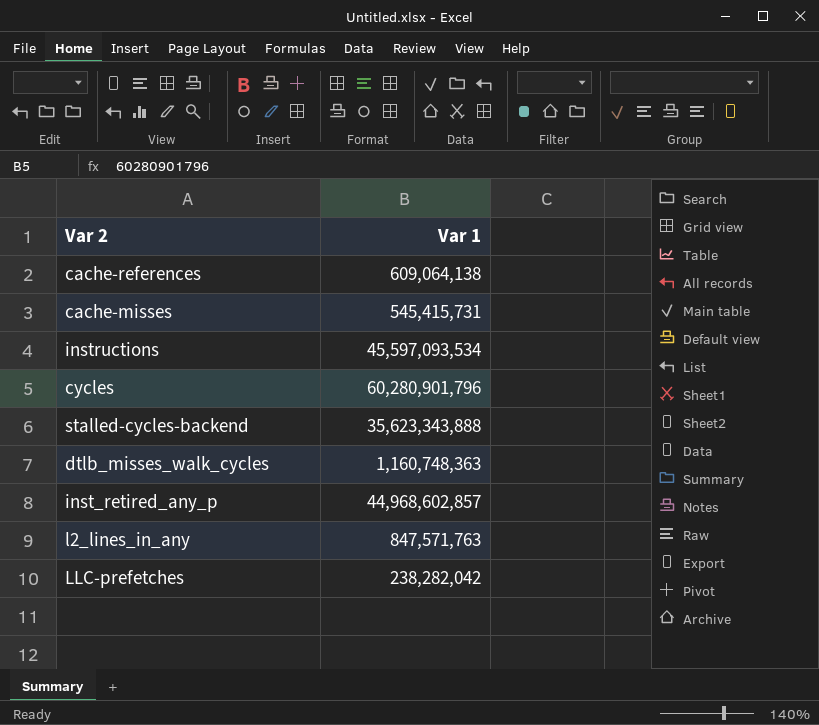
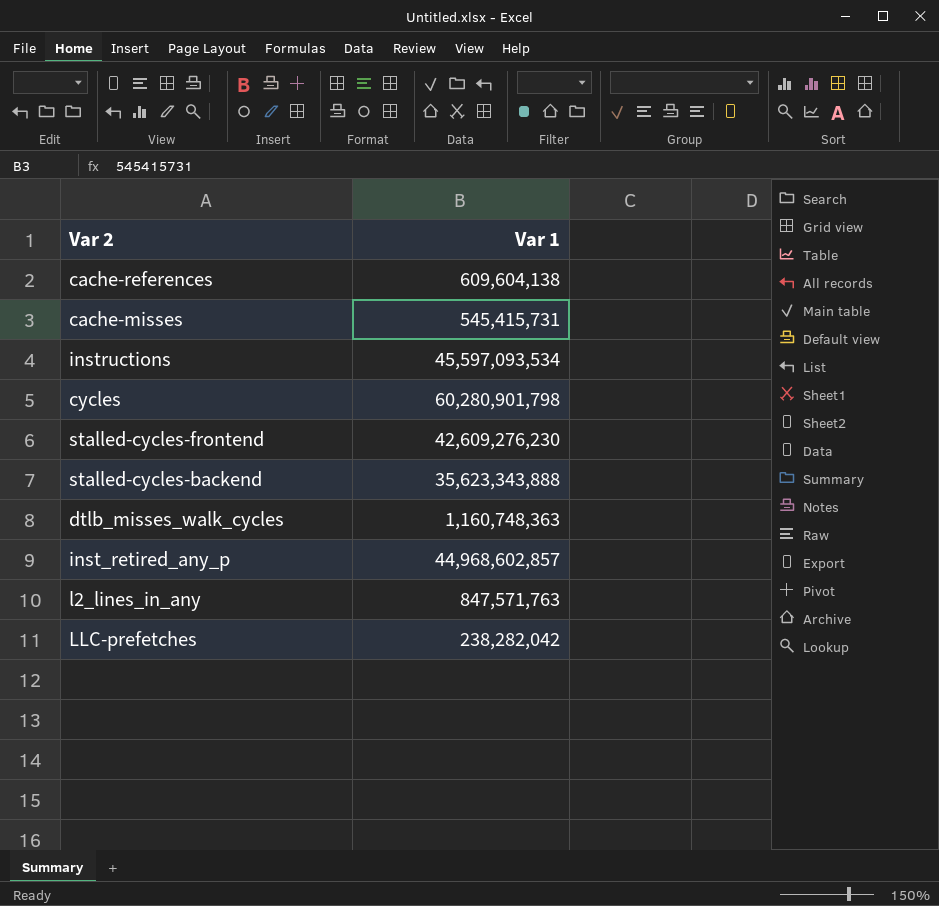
cache-references | Var 1: 609,064,138 -> 609,604,138
cycles | Var 1: 60,280,901,796 -> 60,280,901,798
row stalled-cycles-frontend: none -> 42,609,276,230

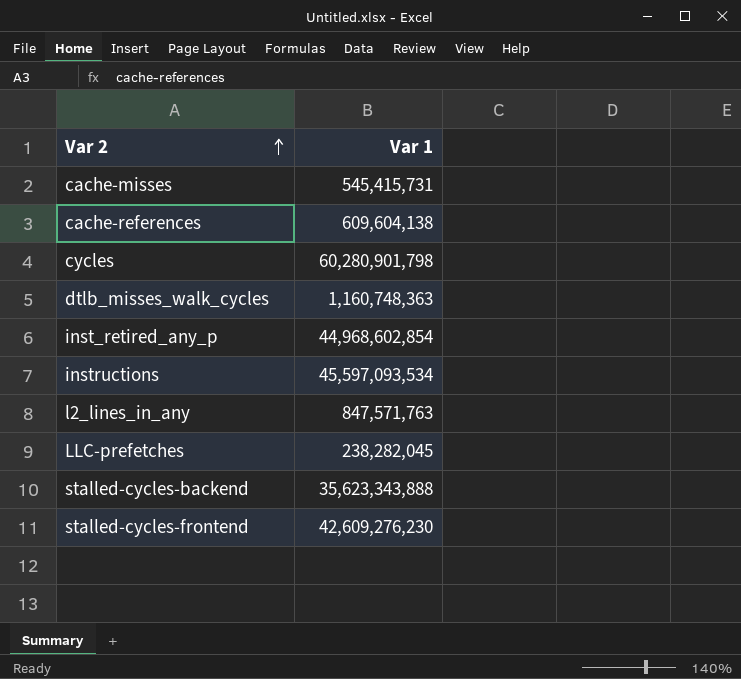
row order: none -> Var 2 ascending
inst_retired_any_p | Var 1: 44,968,602,857 -> 44,968,602,854
LLC-prefetches | Var 1: 238,282,042 -> 238,282,045

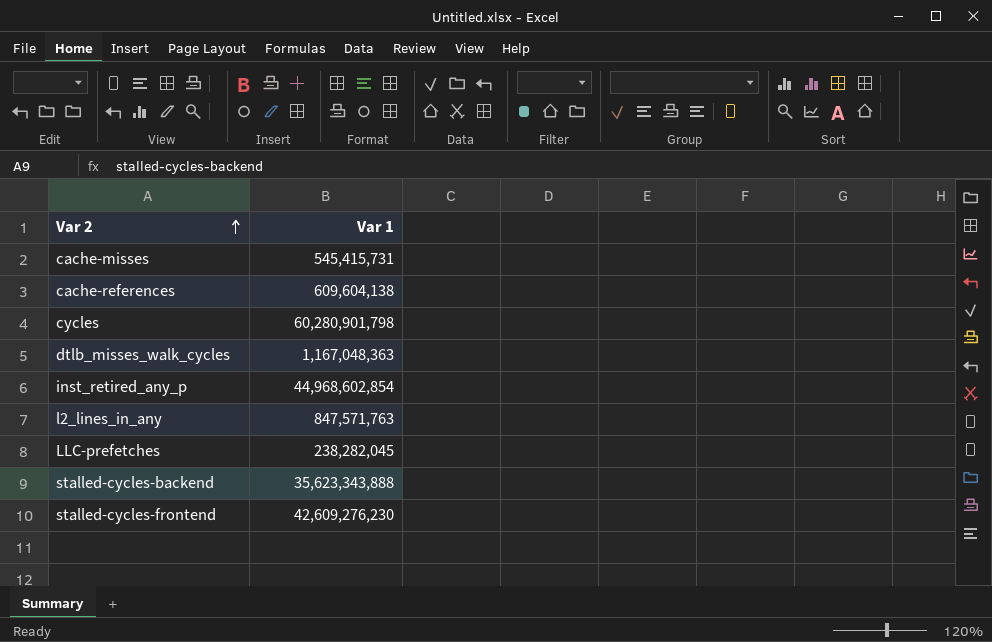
row instructions: 45,597,093,534 -> none
dtlb_misses_walk_cycles | Var 1: 1,160,748,363 -> 1,167,048,363

